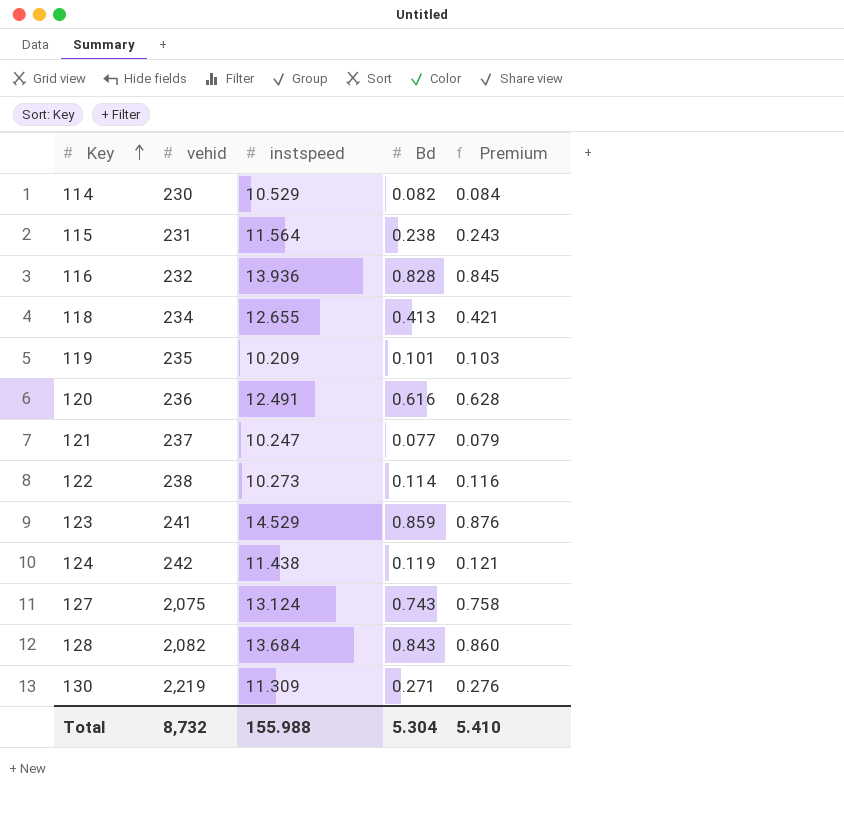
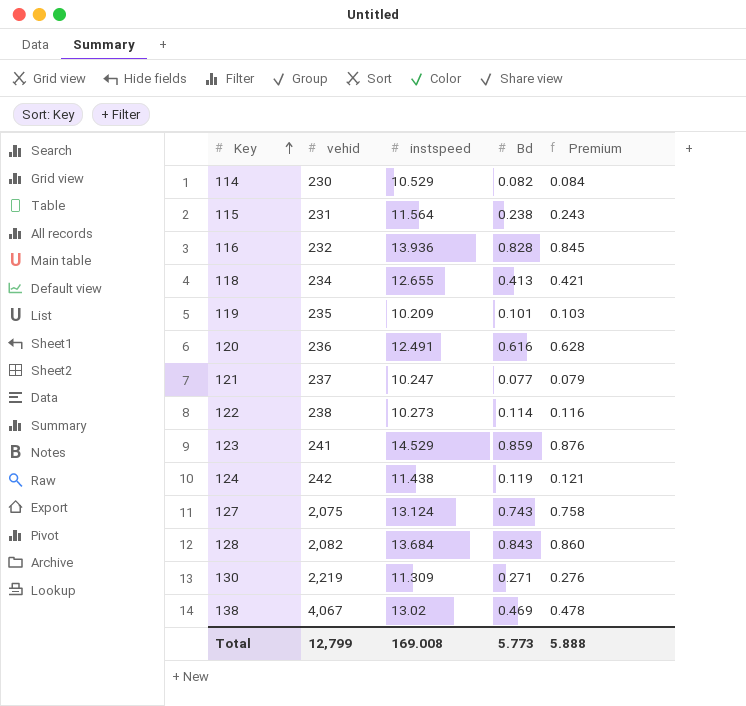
row 138: none -> 4,067 | 13.02 | 0.469 | 0.478
Total | vehid: 8,732 -> 12,799
Total | instspeed: 155.988 -> 169.008
Total | Bd: 5.304 -> 5.773
Total | Premium: 5.410 -> 5.888

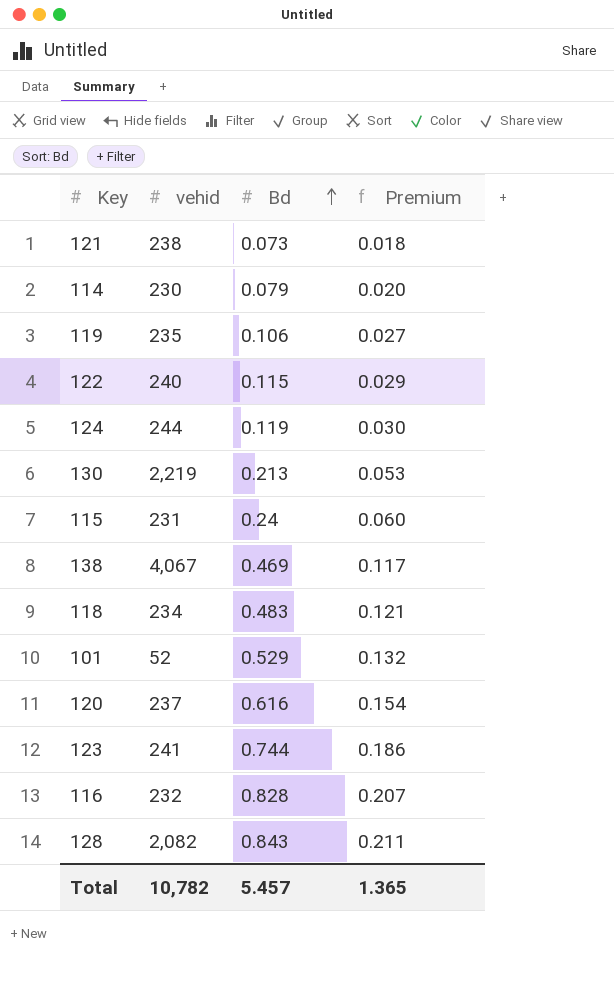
row order: Key ascending -> Bd ascending
column instspeed | position: 3 -> none
column Premium | formula: [Bd] * 1.02 -> [Bd] * 0.25
row 127: 2,075 | 13.124 | 0.743 | 0.758 -> none
121 | vehid: 237 -> 238
121 | Bd: 0.077 -> 0.073
114 | Bd: 0.082 -> 0.079
119 | Bd: 0.101 -> 0.106
122 | vehid: 238 -> 240
122 | Bd: 0.114 -> 0.115
124 | vehid: 242 -> 244
130 | Bd: 0.271 -> 0.213
115 | Bd: 0.238 -> 0.24
118 | Bd: 0.413 -> 0.483
row 101: none -> 52 | 0.529 | 0.132
120 | vehid: 236 -> 237
123 | Bd: 0.859 -> 0.744
Total | vehid: 12,799 -> 10,782
Total | Bd: 5.773 -> 5.457
Total | Premium: 5.888 -> 1.365

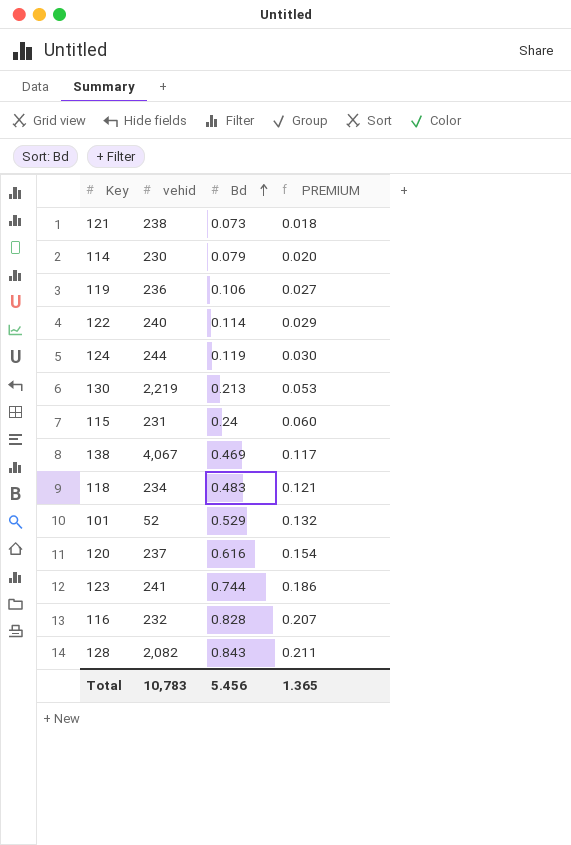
column name: Premium -> PREMIUM
119 | vehid: 235 -> 236
122 | Bd: 0.115 -> 0.114
Total | vehid: 10,782 -> 10,783
Total | Bd: 5.457 -> 5.456

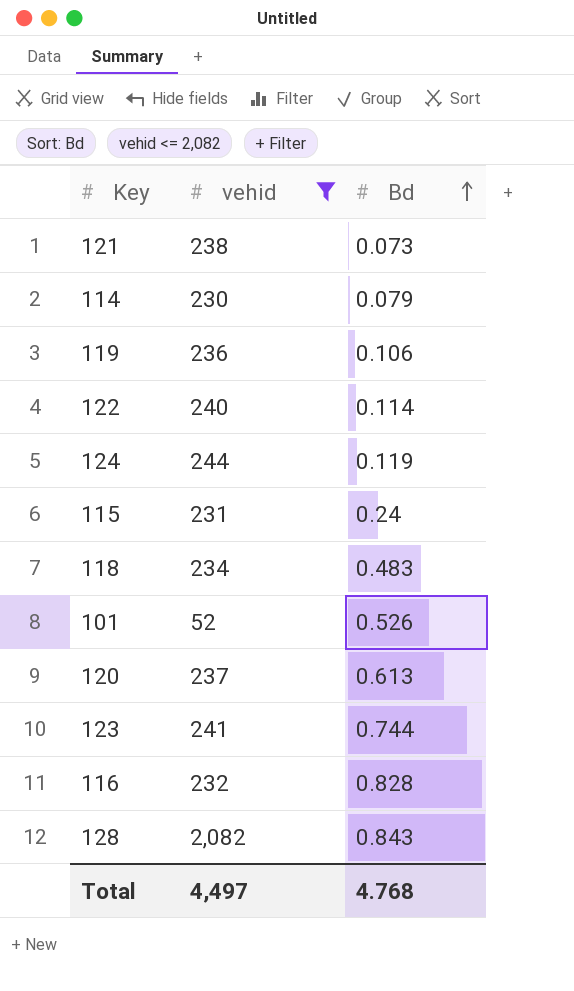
filter: none -> vehid <= 2,082
column PREMIUM | formula: [Bd] * 0.25 -> none
101 | Bd: 0.529 -> 0.526
120 | Bd: 0.616 -> 0.613
Total | vehid: 10,783 -> 4,497
Total | Bd: 5.456 -> 4.768

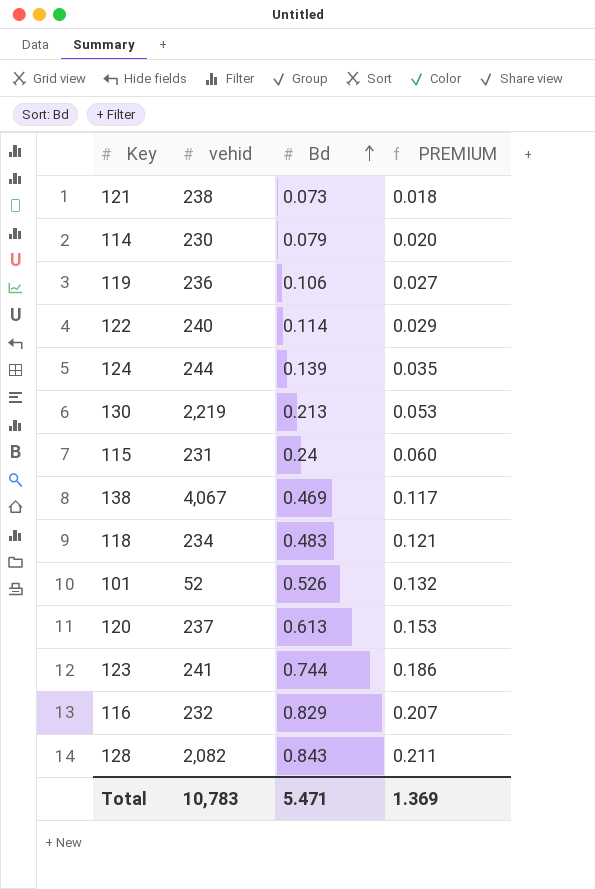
filter: vehid <= 2,082 -> none
column PREMIUM | formula: none -> [Bd] * 0.25
124 | Bd: 0.119 -> 0.139
116 | Bd: 0.828 -> 0.829
Total | vehid: 4,497 -> 10,783
Total | Bd: 4.768 -> 5.471

